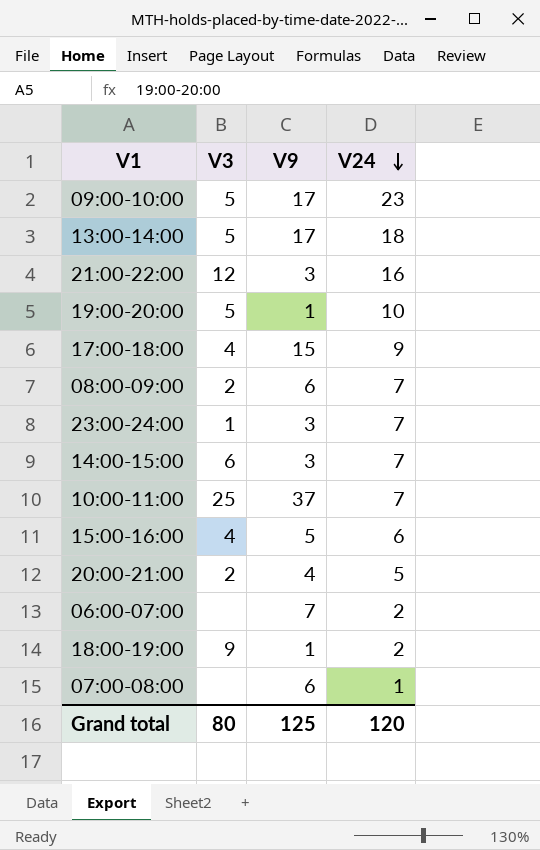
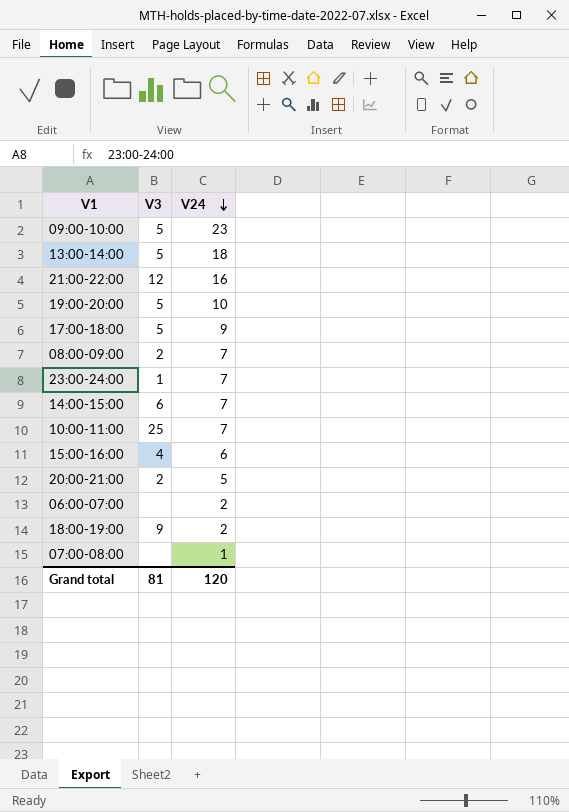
column V9 | position: 3 -> none
17:00-18:00 | V3: 4 -> 5
Grand total | V3: 80 -> 81

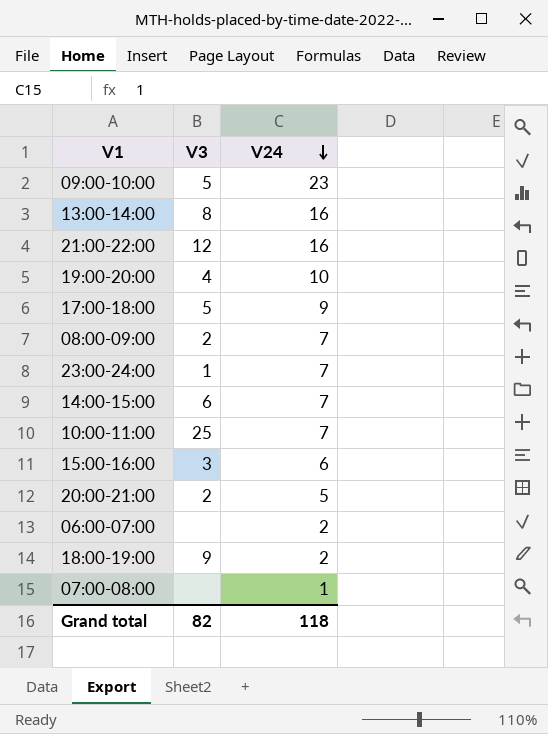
13:00-14:00 | V3: 5 -> 8
13:00-14:00 | V24: 18 -> 16
19:00-20:00 | V3: 5 -> 4
15:00-16:00 | V3: 4 -> 3
Grand total | V3: 81 -> 82
Grand total | V24: 120 -> 118

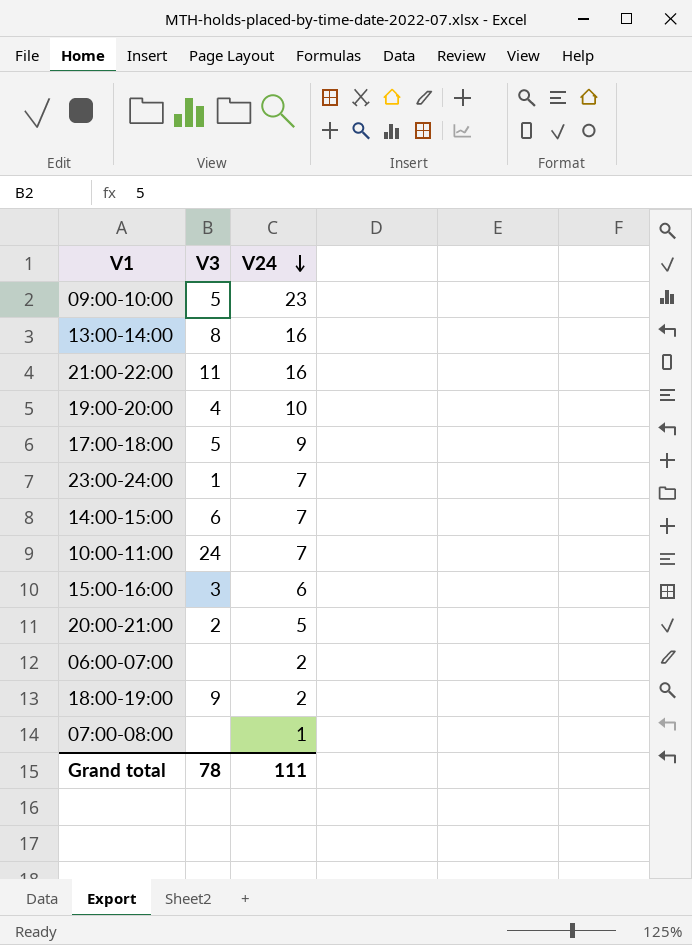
row 08:00-09:00: 2 | 7 -> none
21:00-22:00 | V3: 12 -> 11
10:00-11:00 | V3: 25 -> 24
Grand total | V3: 82 -> 78
Grand total | V24: 118 -> 111

